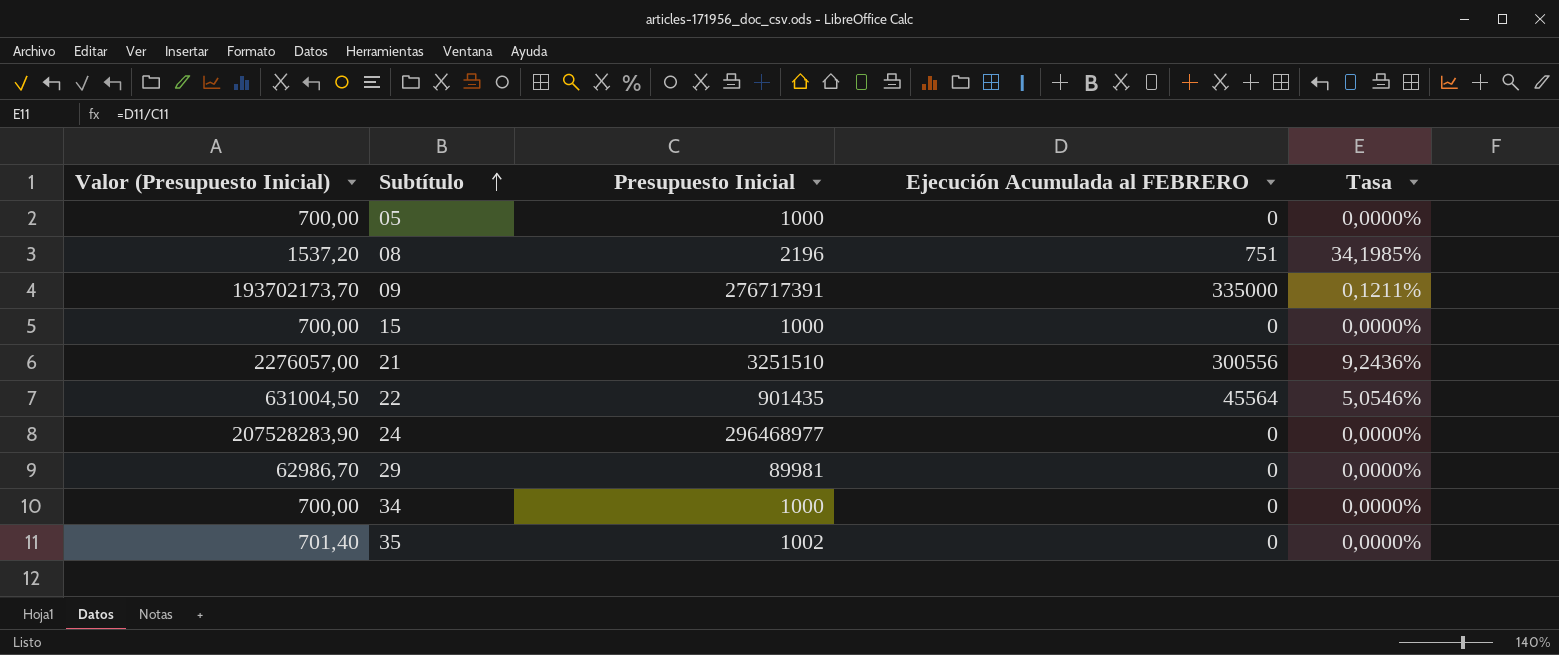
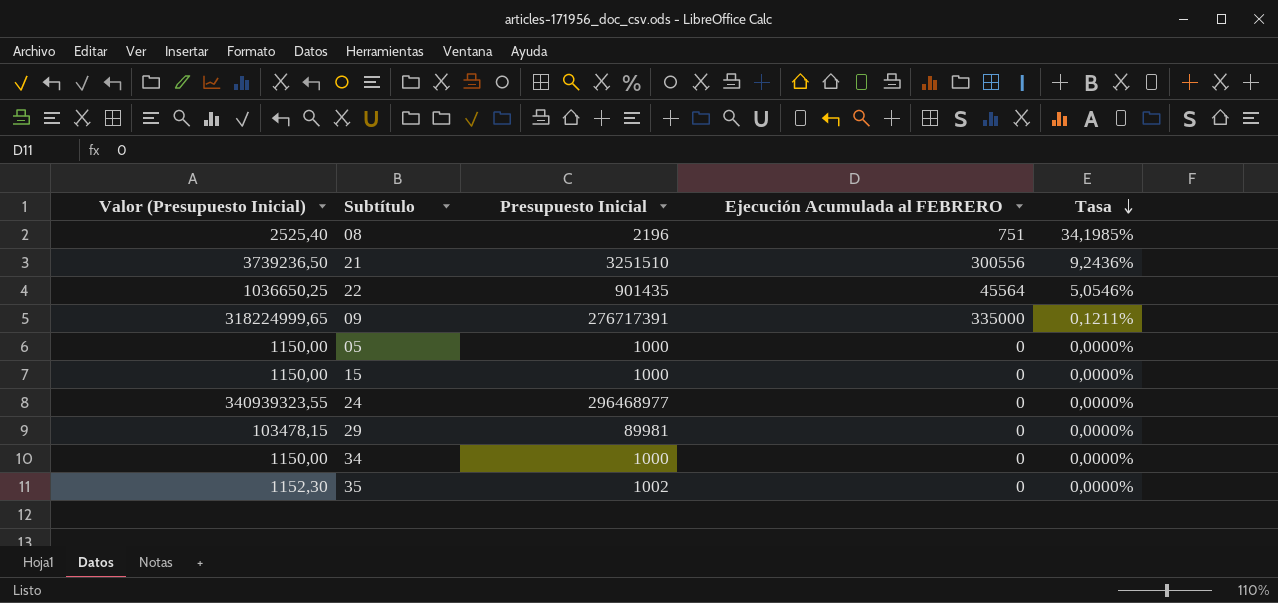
row order: Subtítulo ascending -> Tasa descending
column Valor (Presupuesto Inicial) | formula: [Presupuesto Inicial] * 0,7 -> [Presupuesto Inicial] * 1,15

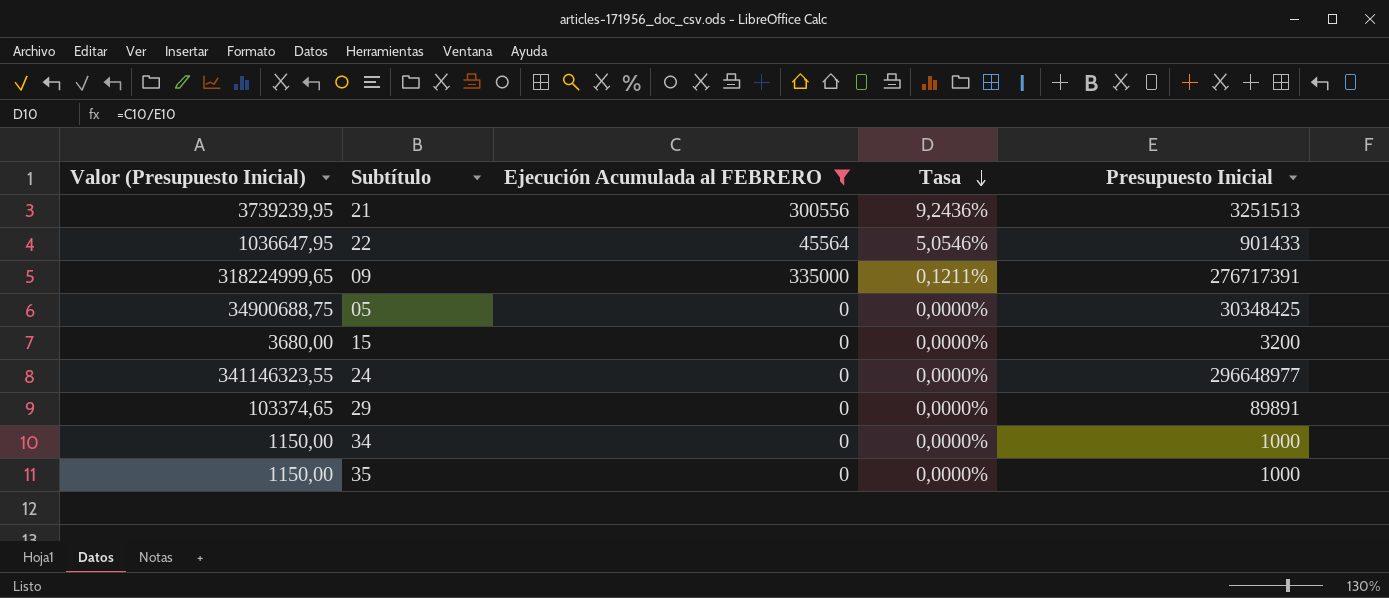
filter: none -> Ejecución Acumulada al FEBRERO != 751
column Presupuesto Inicial | position: 3 -> 5
21 | Valor (Presupuesto Inicial): 3739236,50 -> 3739239,95
21 | Presupuesto Inicial: 3251510 -> 3251513
22 | Valor (Presupuesto Inicial): 1036650,25 -> 1036647,95
22 | Presupuesto Inicial: 901435 -> 901433
05 | Valor (Presupuesto Inicial): 1150,00 -> 34900688,75
05 | Presupuesto Inicial: 1000 -> 30348425
15 | Valor (Presupuesto Inicial): 1150,00 -> 3680,00
15 | Presupuesto Inicial: 1000 -> 3200
24 | Valor (Presupuesto Inicial): 340939323,55 -> 341146323,55
24 | Presupuesto Inicial: 296468977 -> 296648977
29 | Valor (Presupuesto Inicial): 103478,15 -> 103374,65
29 | Presupuesto Inicial: 89981 -> 89891
35 | Valor (Presupuesto Inicial): 1152,30 -> 1150,00
35 | Presupuesto Inicial: 1002 -> 1000

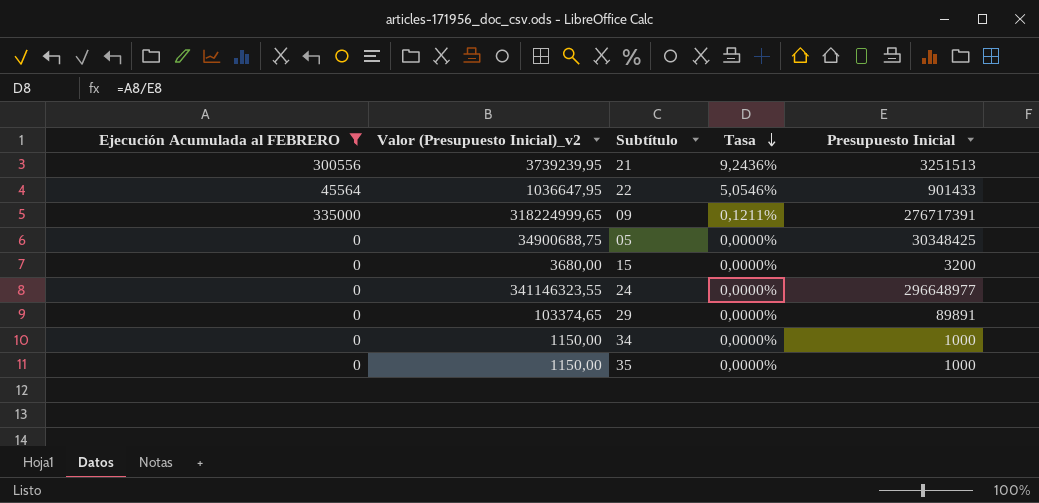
column Ejecución Acumulada al FEBRERO | position: 3 -> 1
column name: Valor (Presupuesto Inicial) -> Valor (Presupuesto Inicial)_v2

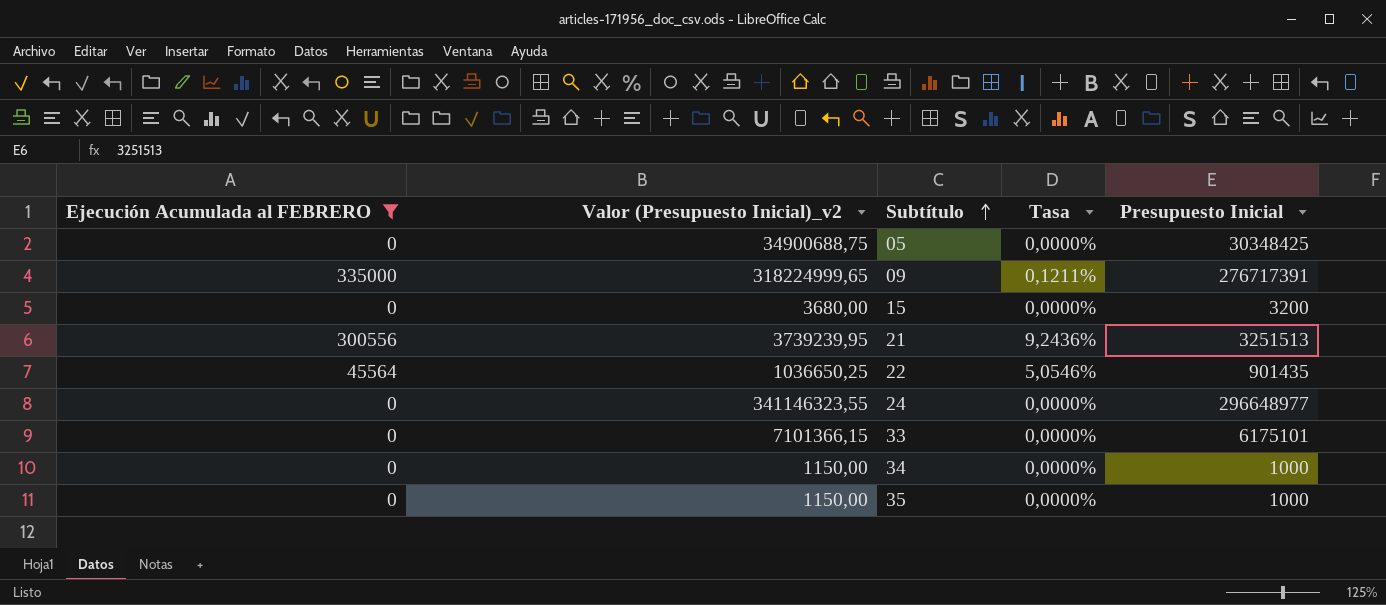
row order: Tasa descending -> Subtítulo ascending
row 29: 0 | 103374,65 | 0,0000% | 89891 -> none
22 | Valor (Presupuesto Inicial)_v2: 1036647,95 -> 1036650,25
22 | Presupuesto Inicial: 901433 -> 901435
row 33: none -> 0 | 7101366,15 | 0,0000% | 6175101

